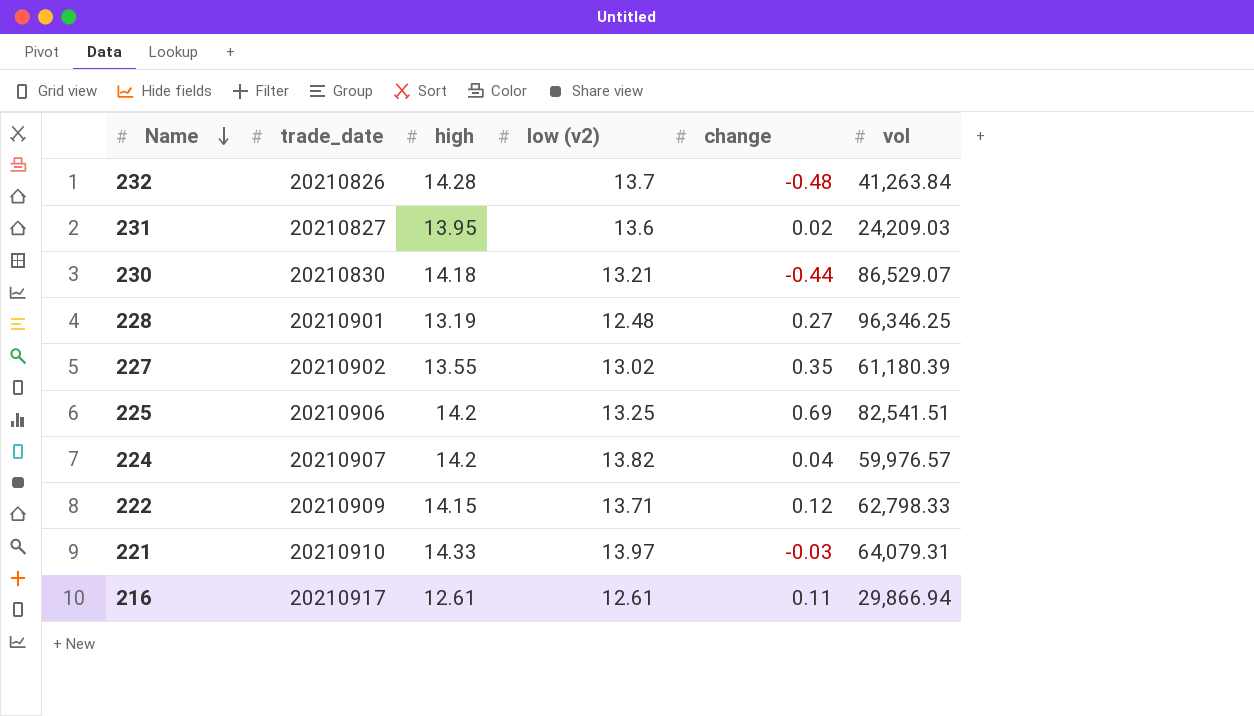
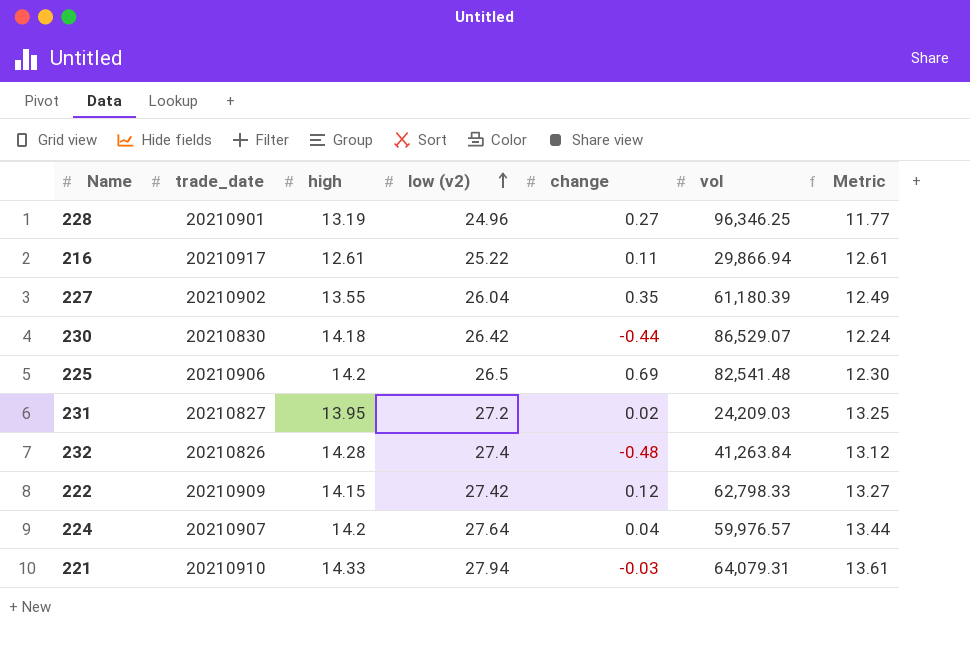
row order: Name descending -> low (v2) ascending
column Metric | formula: none -> [low (v2)] - [high]
228 | low (v2): 12.48 -> 24.96
216 | low (v2): 12.61 -> 25.22
227 | low (v2): 13.02 -> 26.04
230 | low (v2): 13.21 -> 26.42
225 | low (v2): 13.25 -> 26.5
225 | vol: 82,541.51 -> 82,541.48
231 | low (v2): 13.6 -> 27.2
232 | low (v2): 13.7 -> 27.4
222 | low (v2): 13.71 -> 27.42
224 | low (v2): 13.82 -> 27.64
221 | low (v2): 13.97 -> 27.94

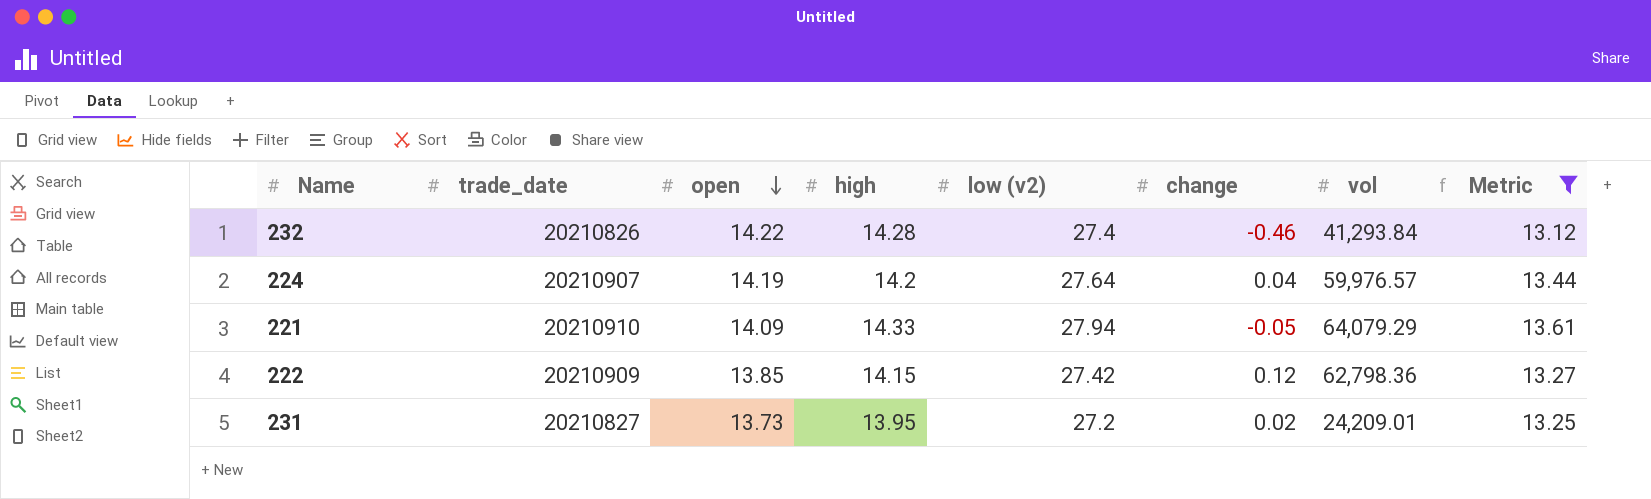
filter: none -> Metric >= 13.12
row order: low (v2) ascending -> open descending
column open | position: none -> 3
232 | change: -0.48 -> -0.46
232 | vol: 41,263.84 -> 41,293.84
221 | change: -0.03 -> -0.05
221 | vol: 64,079.31 -> 64,079.29
222 | vol: 62,798.33 -> 62,798.36
231 | vol: 24,209.03 -> 24,209.01

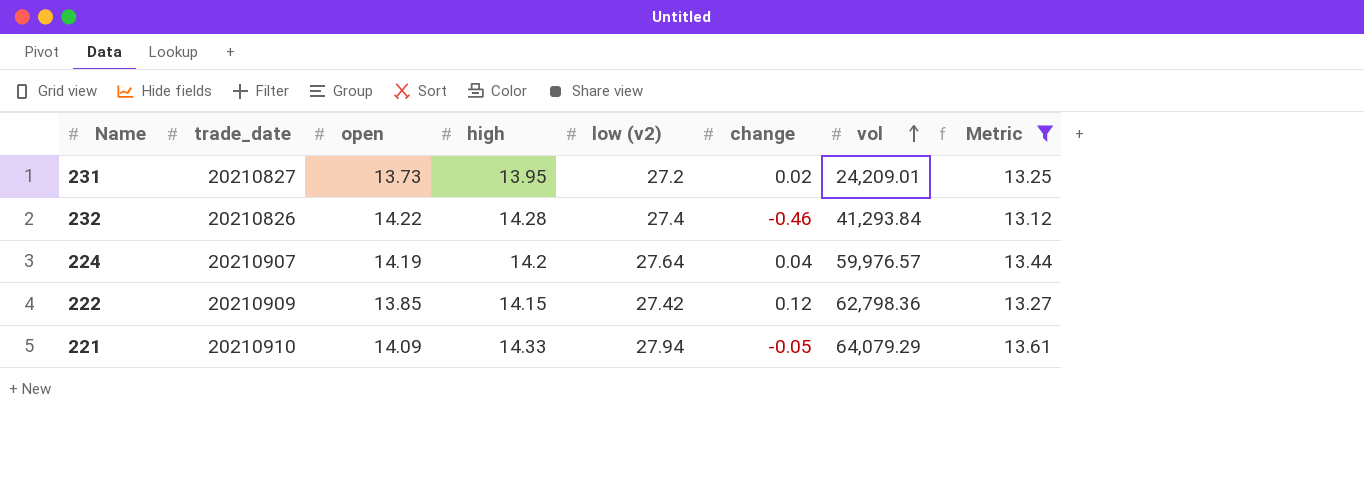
row order: open descending -> vol ascending

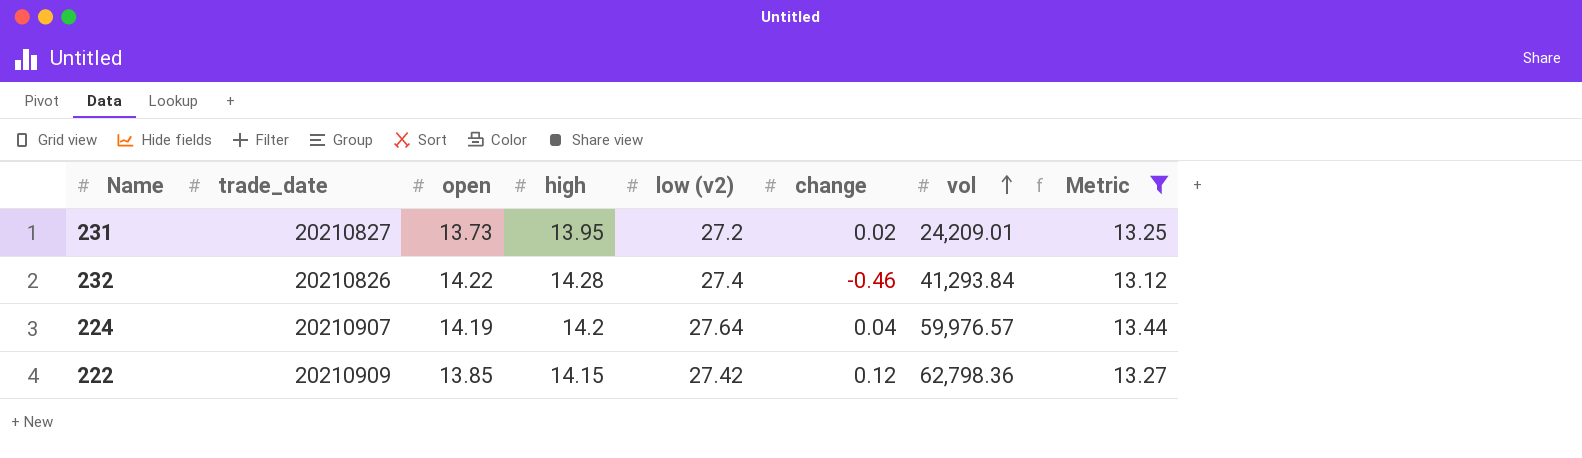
row 221: 20210910 | 14.09 | 14.33 | 27.94 | -0.05 | 64,079.29 | 13.61 -> none

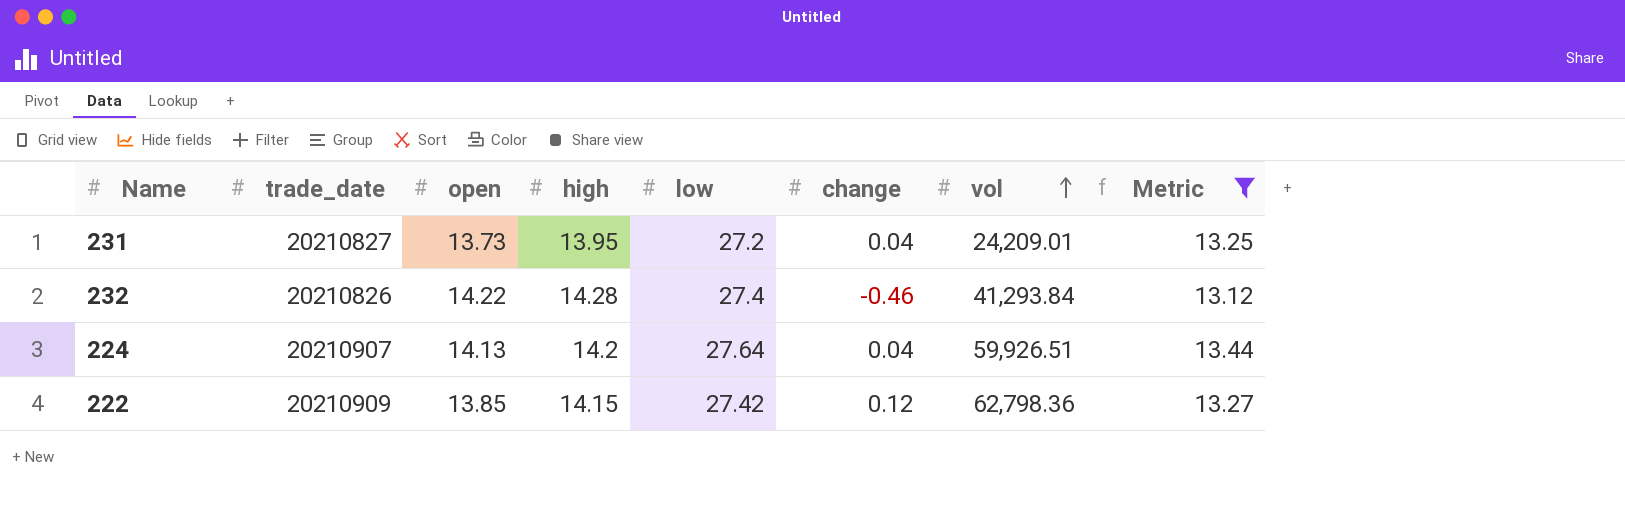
column name: low (v2) -> low
231 | change: 0.02 -> 0.04
224 | open: 14.19 -> 14.13
224 | vol: 59,976.57 -> 59,926.51

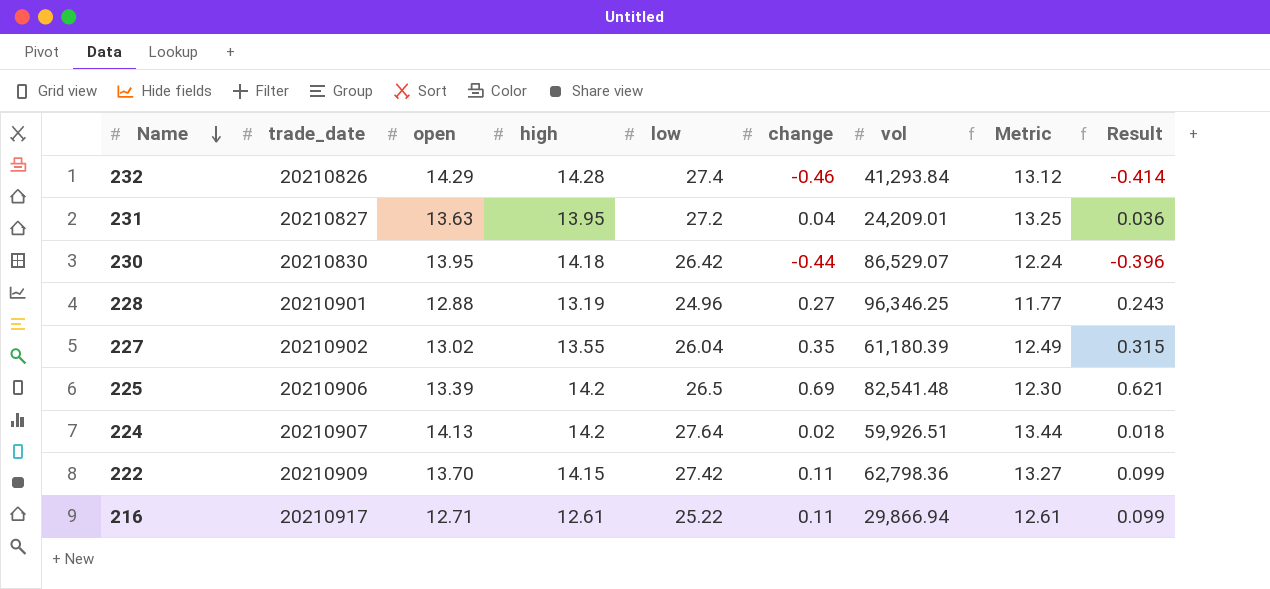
filter: Metric >= 13.12 -> none
row order: vol ascending -> Name descending
column Result | formula: none -> [change] * 0.9
232 | open: 14.22 -> 14.29
231 | open: 13.73 -> 13.63
224 | change: 0.04 -> 0.02
222 | open: 13.85 -> 13.70
222 | change: 0.12 -> 0.11

